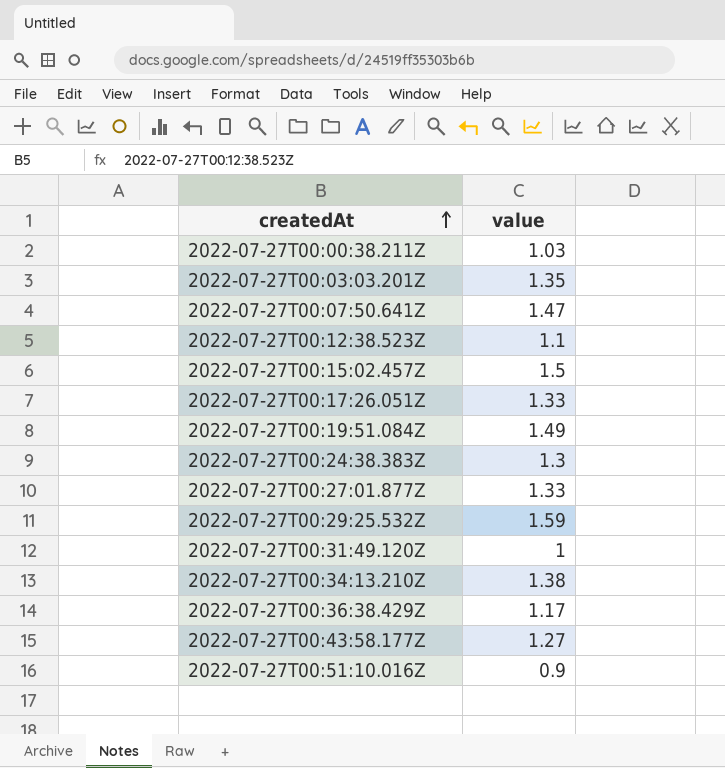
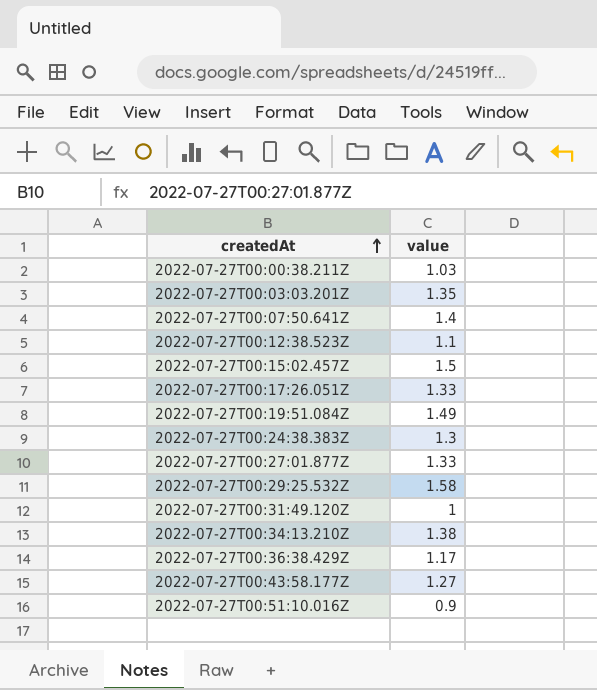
2022-07-27T00:07:50.641Z | value: 1.47 -> 1.4
2022-07-27T00:29:25.532Z | value: 1.59 -> 1.58

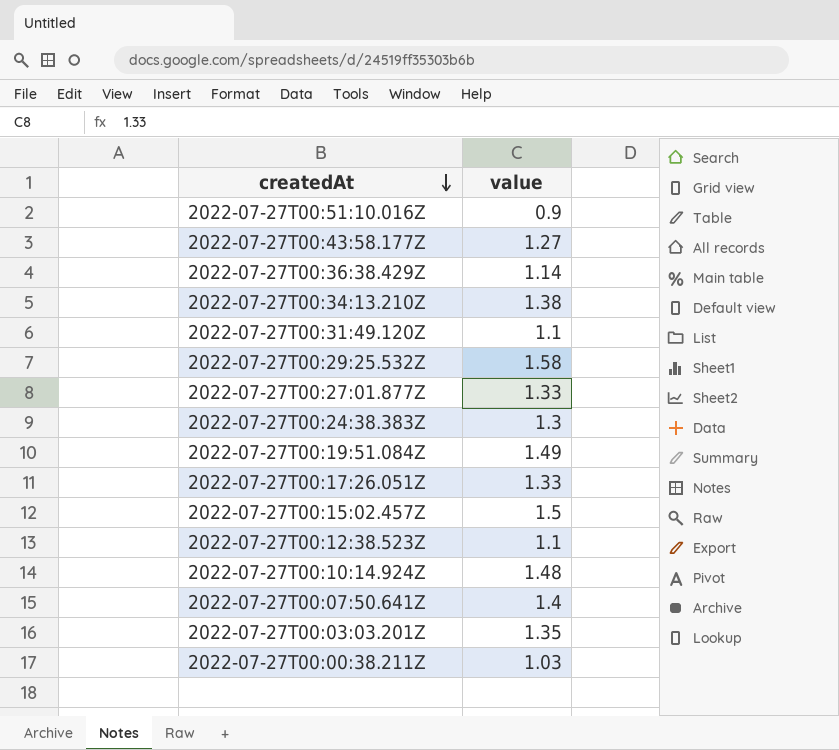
row order: createdAt ascending -> createdAt descending
2022-07-27T00:36:38.429Z | value: 1.17 -> 1.14
2022-07-27T00:31:49.120Z | value: 1 -> 1.1
row 2022-07-27T00:10:14.924Z: none -> 1.48

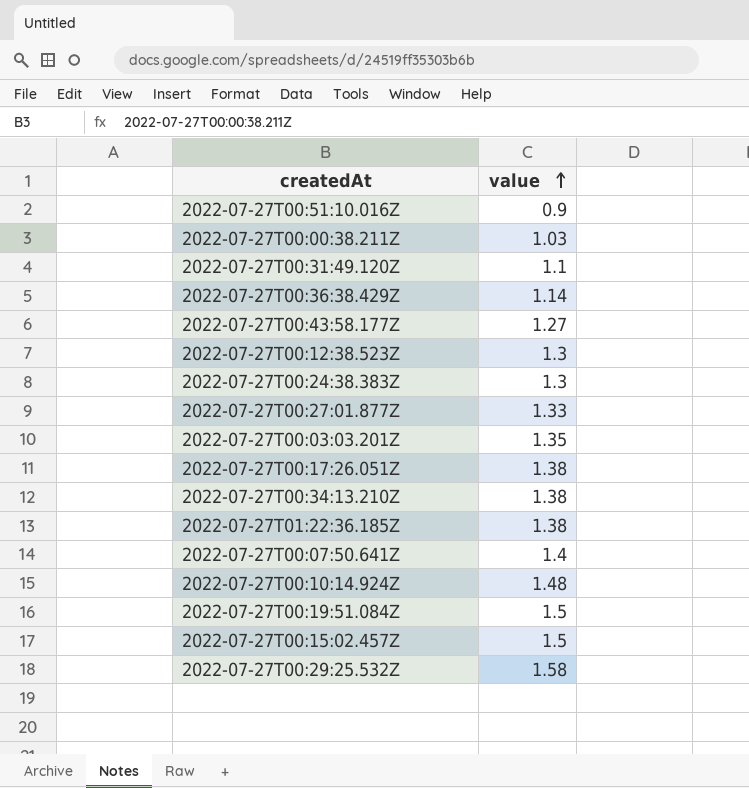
row order: createdAt descending -> value ascending
2022-07-27T00:12:38.523Z | value: 1.1 -> 1.3
2022-07-27T00:17:26.051Z | value: 1.33 -> 1.38
row 2022-07-27T01:22:36.185Z: none -> 1.38
2022-07-27T00:19:51.084Z | value: 1.49 -> 1.5

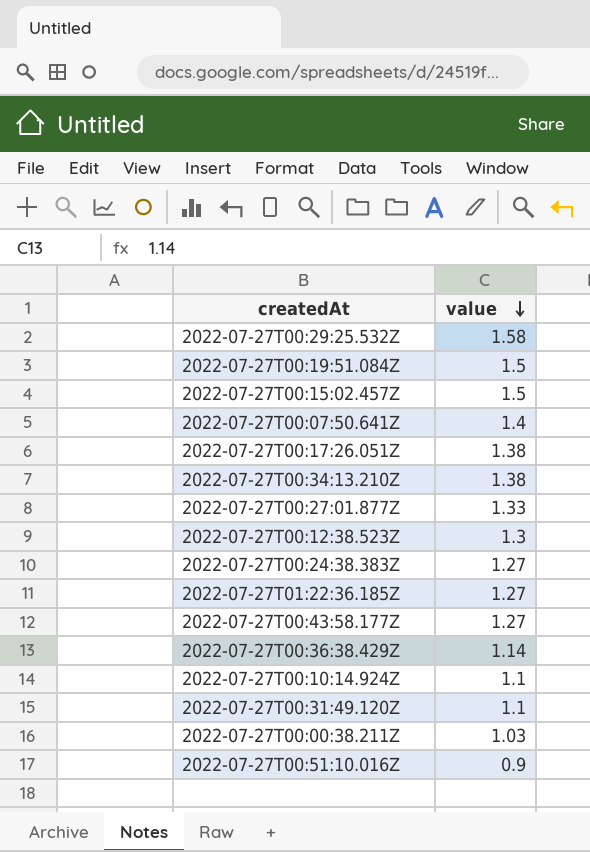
row order: value ascending -> value descending
row 2022-07-27T00:03:03.201Z: 1.35 -> none
2022-07-27T00:24:38.383Z | value: 1.3 -> 1.27
2022-07-27T01:22:36.185Z | value: 1.38 -> 1.27
2022-07-27T00:10:14.924Z | value: 1.48 -> 1.1

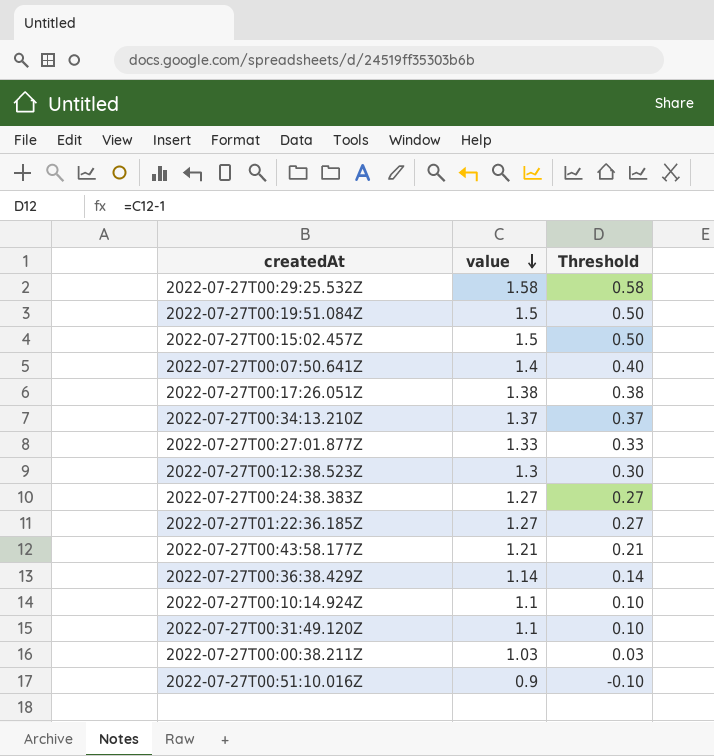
column Threshold | formula: none -> [value] - 1
2022-07-27T00:34:13.210Z | value: 1.38 -> 1.37
2022-07-27T00:43:58.177Z | value: 1.27 -> 1.21

